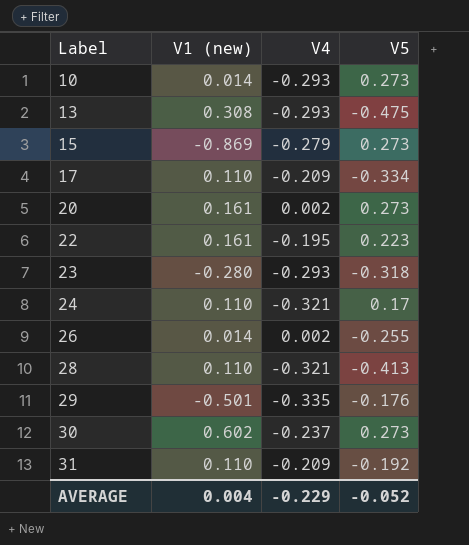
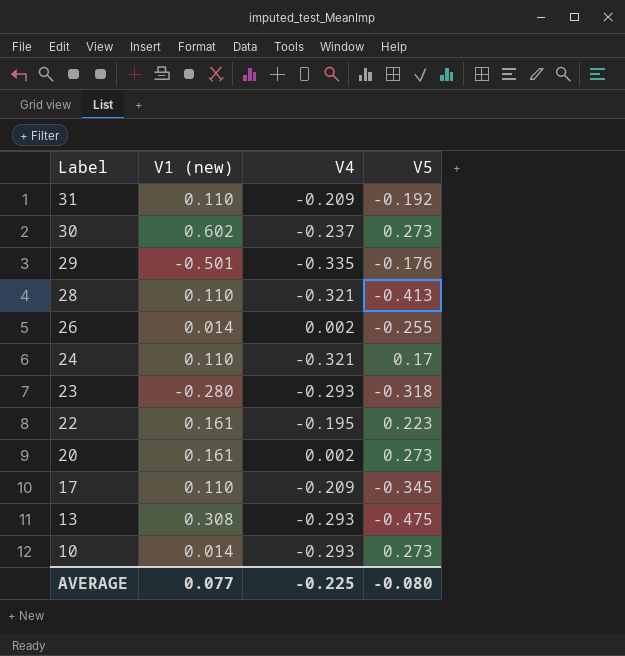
row order: Label ascending -> Label descending
row 15: -0.869 | -0.279 | 0.273 -> none
17 | V5: -0.334 -> -0.345
AVERAGE | V1 (new): 0.004 -> 0.077
AVERAGE | V4: -0.229 -> -0.225
AVERAGE | V5: -0.052 -> -0.080

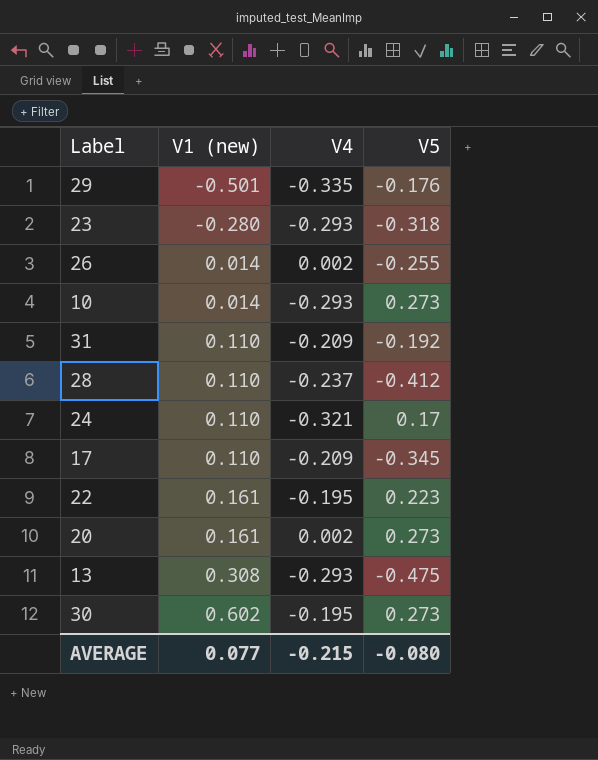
row order: Label descending -> V1 (new) ascending
28 | V4: -0.321 -> -0.237
28 | V5: -0.413 -> -0.412
30 | V4: -0.237 -> -0.195
AVERAGE | V4: -0.225 -> -0.215

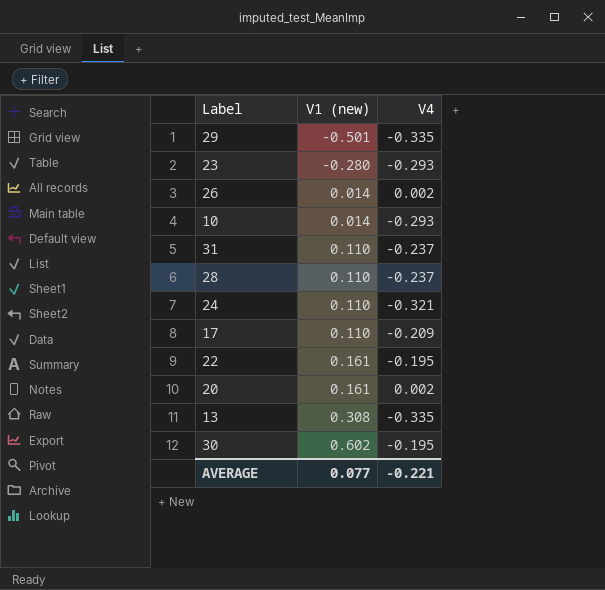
column V5 | position: 4 -> none
31 | V4: -0.209 -> -0.237
13 | V4: -0.293 -> -0.335
AVERAGE | V4: -0.215 -> -0.221

